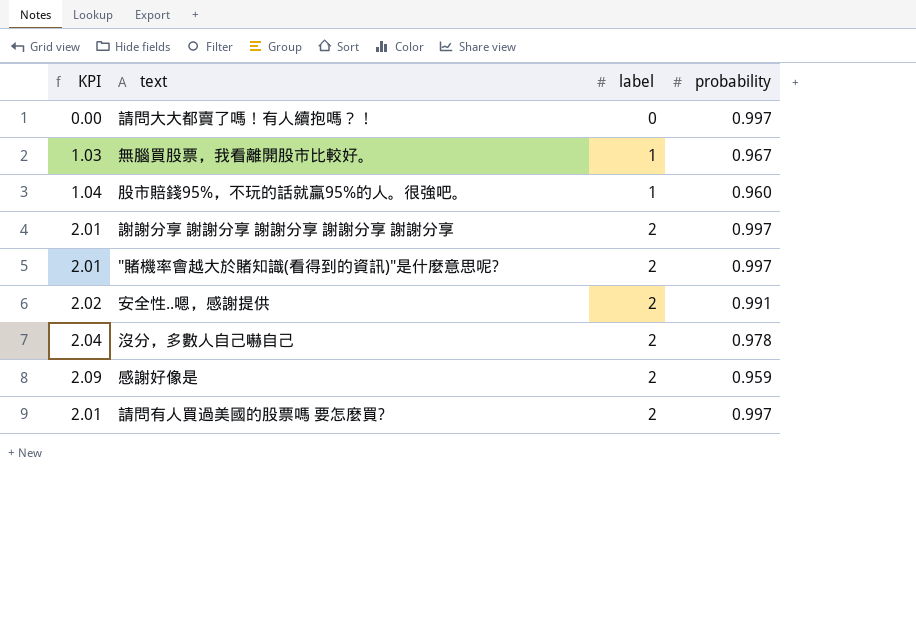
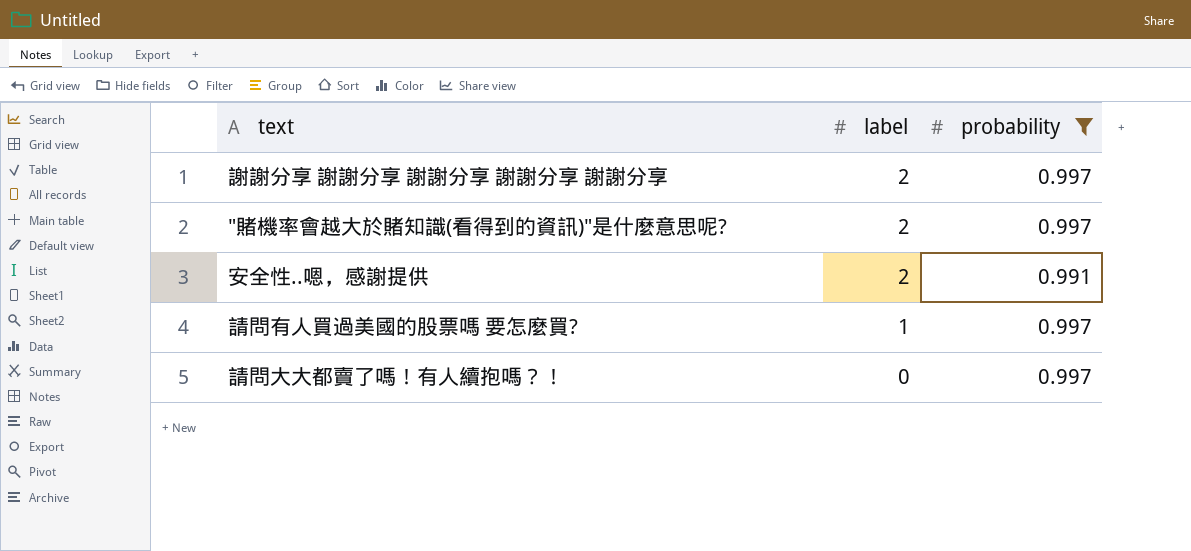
filter: none -> probability >= 0.991
row order: label ascending -> label descending
column KPI | formula: [label] / [probability] -> none
請問有人買過美國的股票嗎 要怎麼買? | label: 2 -> 1

